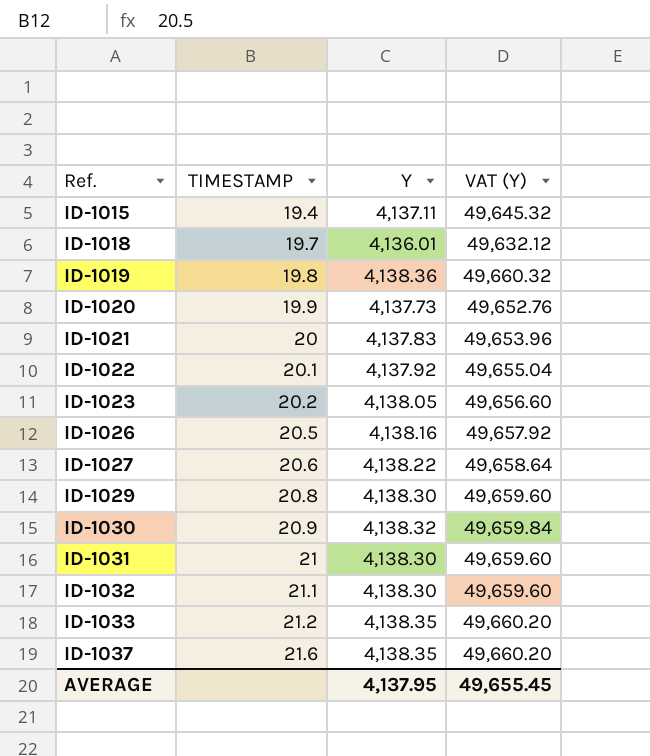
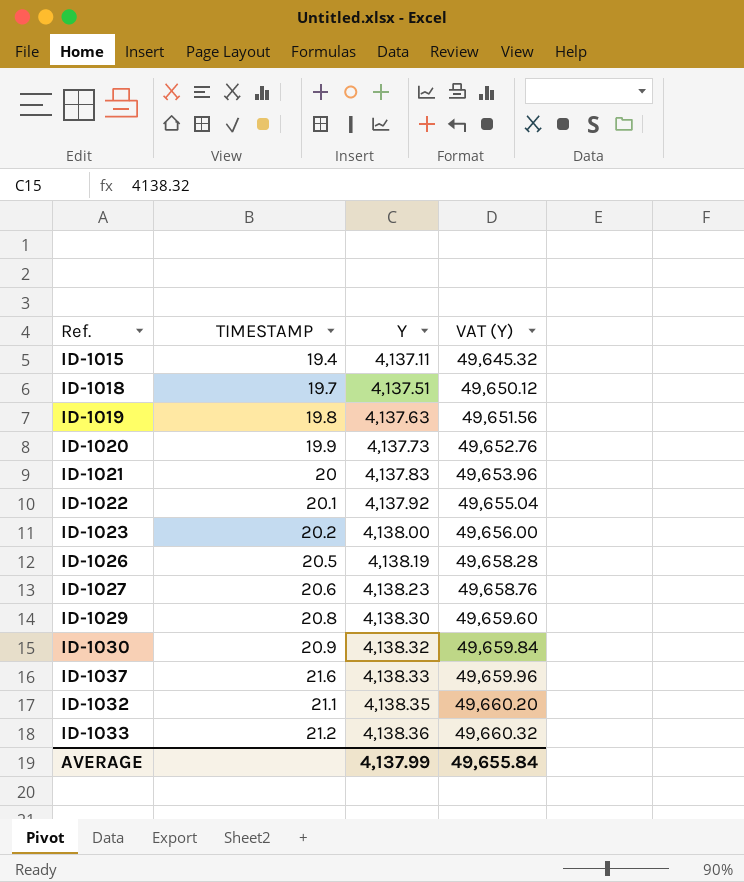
row order: Ref. ascending -> Y ascending
row ID-1031: 21 | 4,138.30 | 49,659.60 -> none
ID-1018 | Y: 4,136.01 -> 4,137.51
ID-1018 | VAT (Y): 49,632.12 -> 49,650.12
ID-1019 | Y: 4,138.36 -> 4,137.63
ID-1019 | VAT (Y): 49,660.32 -> 49,651.56
ID-1023 | Y: 4,138.05 -> 4,138.00
ID-1023 | VAT (Y): 49,656.60 -> 49,656.00
ID-1026 | Y: 4,138.16 -> 4,138.19
ID-1026 | VAT (Y): 49,657.92 -> 49,658.28
ID-1027 | Y: 4,138.22 -> 4,138.23
ID-1027 | VAT (Y): 49,658.64 -> 49,658.76
ID-1037 | Y: 4,138.35 -> 4,138.33
ID-1037 | VAT (Y): 49,660.20 -> 49,659.96
ID-1032 | Y: 4,138.30 -> 4,138.35
ID-1032 | VAT (Y): 49,659.60 -> 49,660.20
ID-1033 | Y: 4,138.35 -> 4,138.36
ID-1033 | VAT (Y): 49,660.20 -> 49,660.32
AVERAGE | Y: 4,137.95 -> 4,137.99
AVERAGE | VAT (Y): 49,655.45 -> 49,655.84

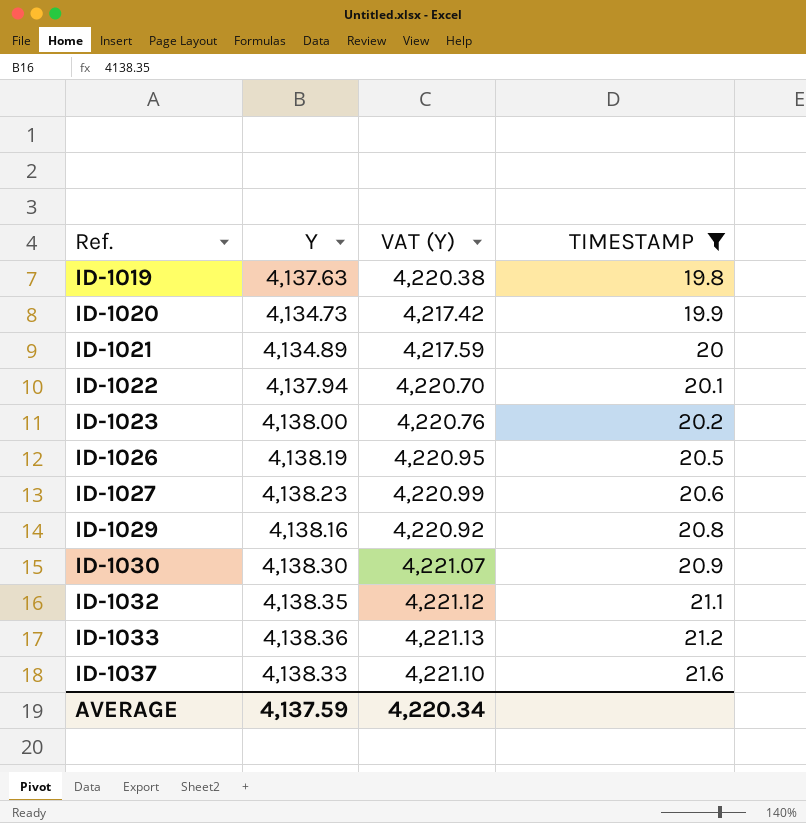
filter: none -> TIMESTAMP >= 19.8
row order: Y ascending -> Ref. ascending
column VAT (Y) | formula: [Y] * 12 -> [Y] * 1.02
column TIMESTAMP | position: 2 -> 4
ID-1020 | Y: 4,137.73 -> 4,134.73
ID-1021 | Y: 4,137.83 -> 4,134.89
ID-1022 | Y: 4,137.92 -> 4,137.94
ID-1029 | Y: 4,138.30 -> 4,138.16
ID-1030 | Y: 4,138.32 -> 4,138.30
AVERAGE | Y: 4,137.99 -> 4,137.59
AVERAGE | VAT (Y): 49,655.84 -> 4,220.34

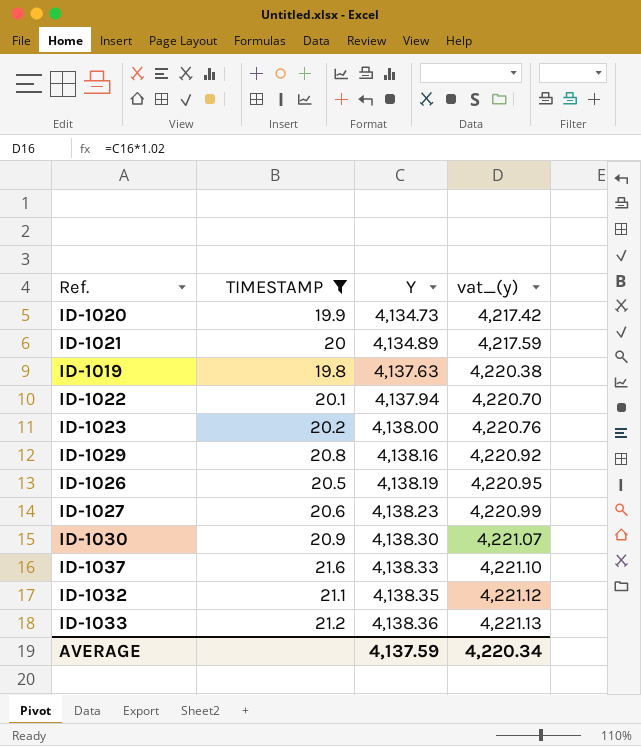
row order: Ref. ascending -> Y ascending
column TIMESTAMP | position: 4 -> 2
column name: VAT (Y) -> vat_(y)

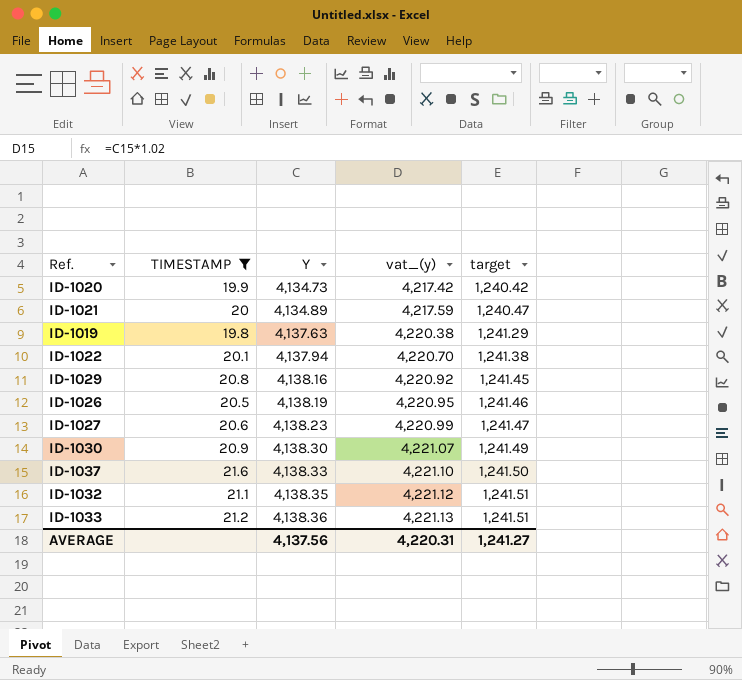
column target | formula: none -> [Y] * 0.3
row ID-1023: 20.2 | 4,138.00 | 4,220.76 -> none
AVERAGE | Y: 4,137.59 -> 4,137.56
AVERAGE | vat_(y): 4,220.34 -> 4,220.31

